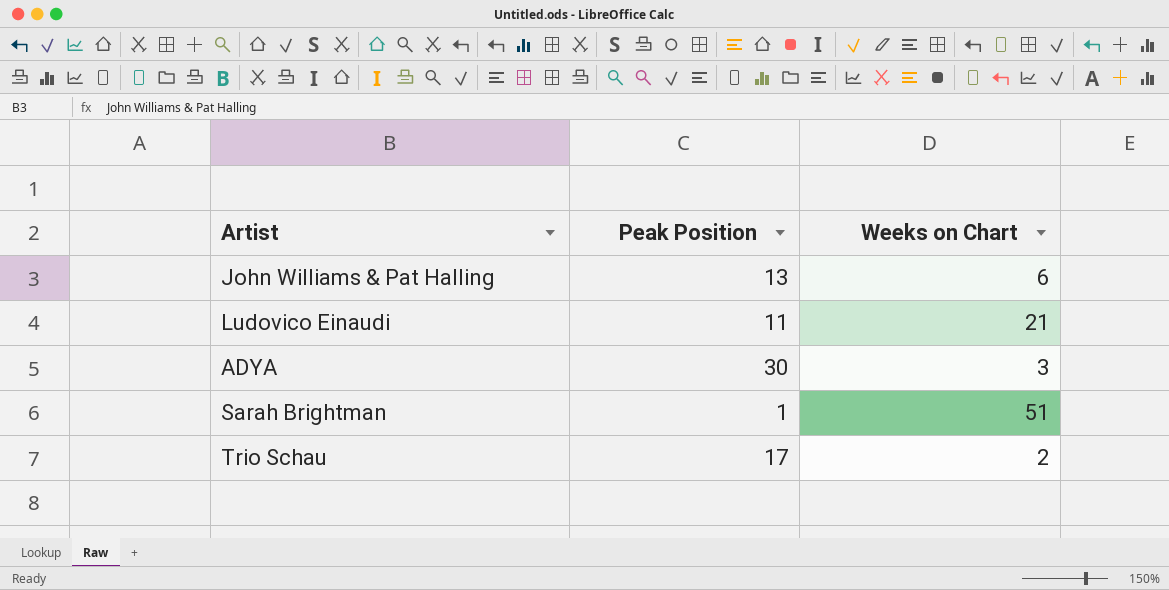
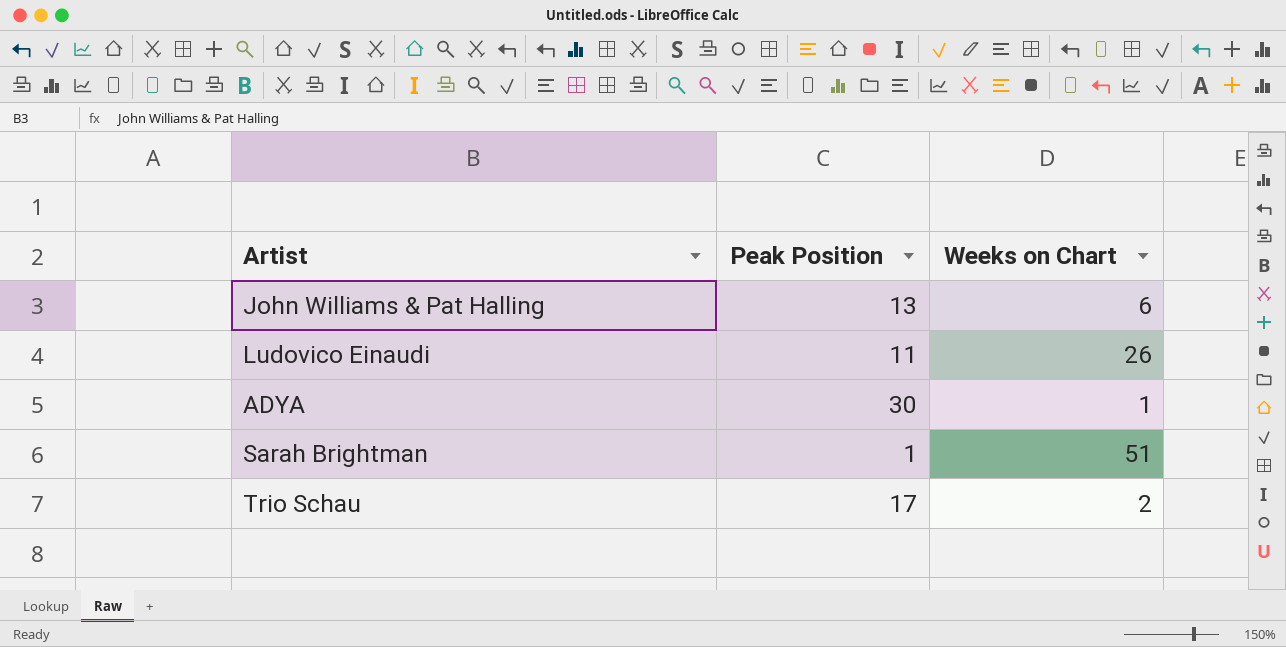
Ludovico Einaudi | Weeks on Chart: 21 -> 26
ADYA | Weeks on Chart: 3 -> 1

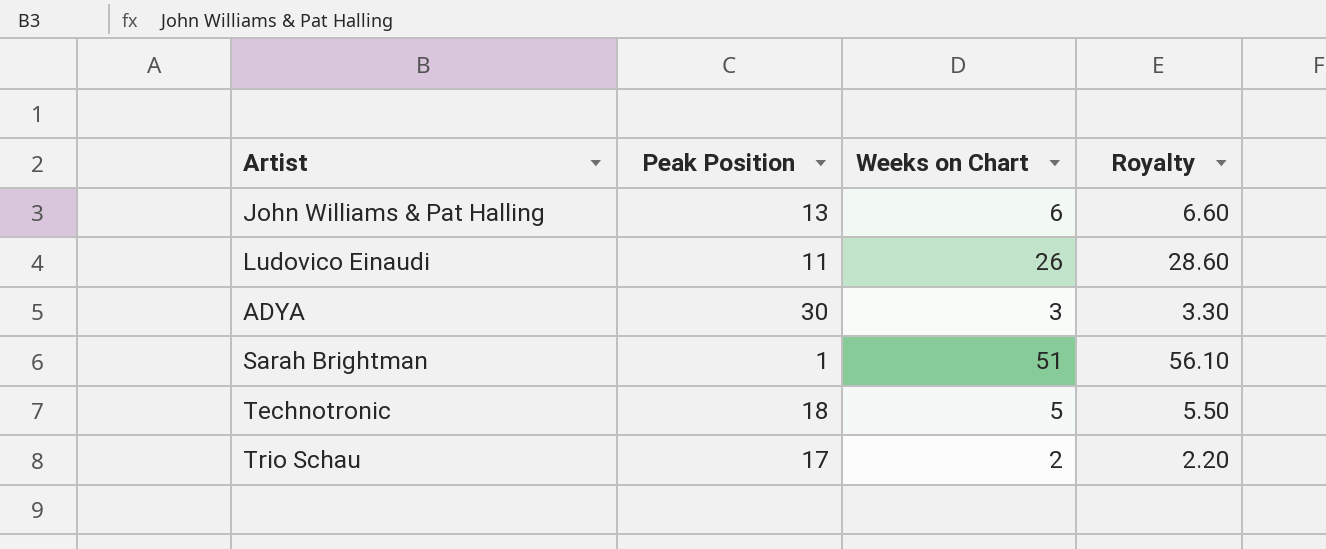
column Royalty | formula: none -> [Weeks on Chart] * 1.1
ADYA | Weeks on Chart: 1 -> 3
row Technotronic: none -> 18 | 5 | 5.50

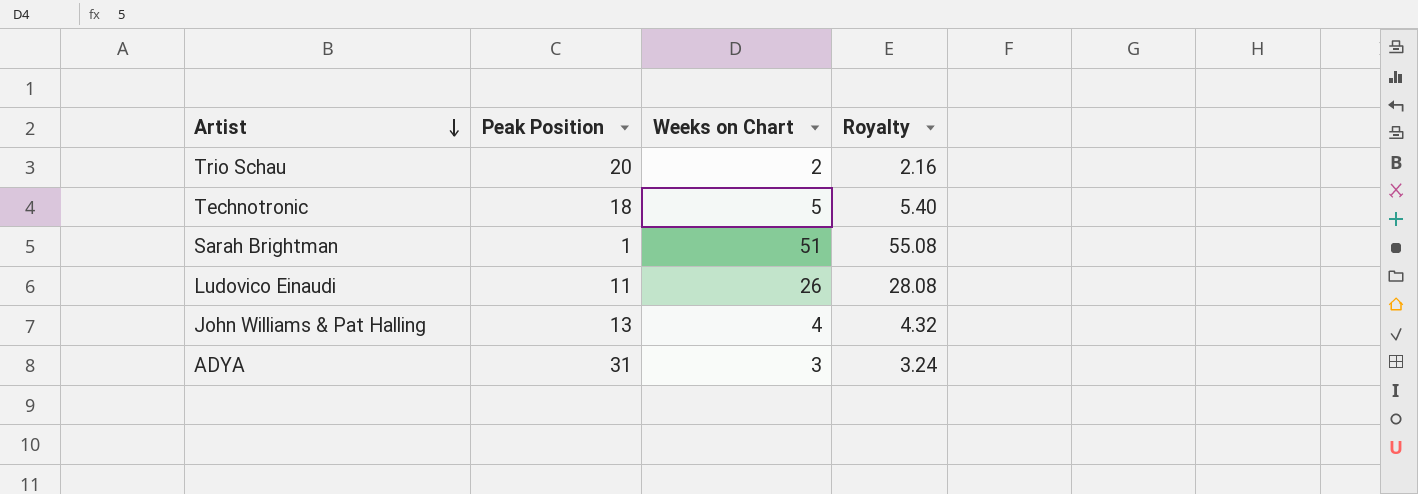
row order: none -> Artist descending
column Royalty | formula: [Weeks on Chart] * 1.1 -> [Weeks on Chart] * 1.08
Trio Schau | Peak Position: 17 -> 20
John Williams & Pat Halling | Weeks on Chart: 6 -> 4
ADYA | Peak Position: 30 -> 31

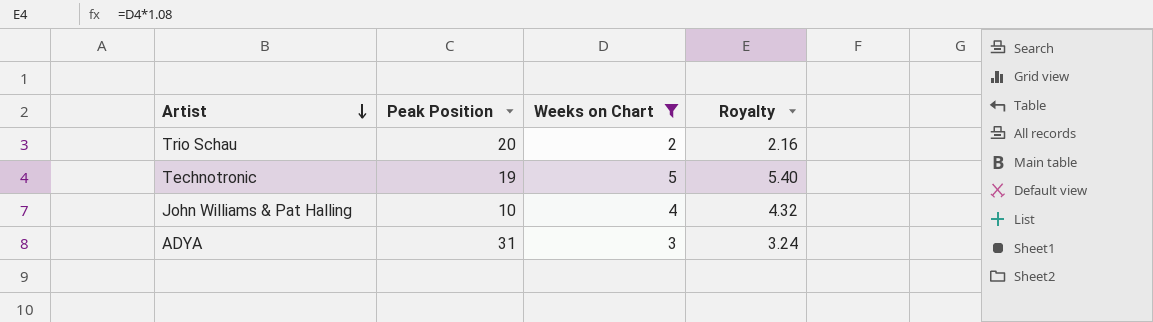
filter: none -> Weeks on Chart <= 5
Technotronic | Peak Position: 18 -> 19
John Williams & Pat Halling | Peak Position: 13 -> 10

